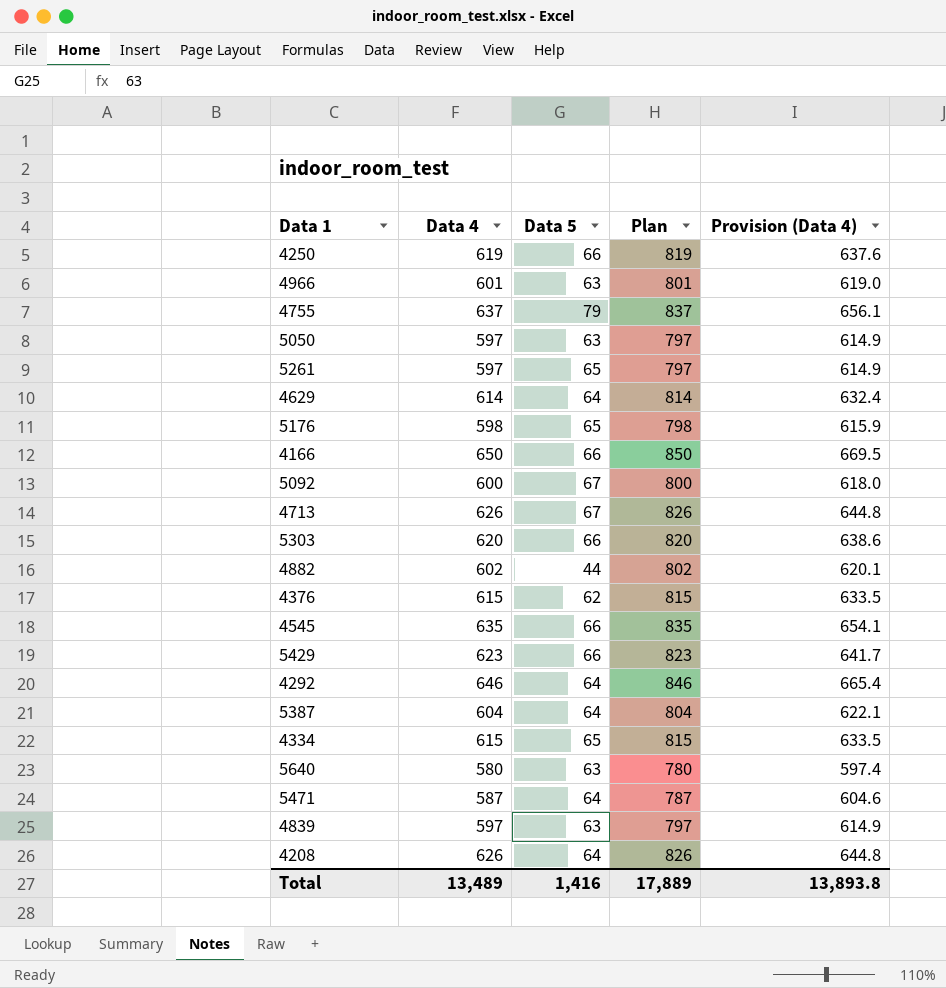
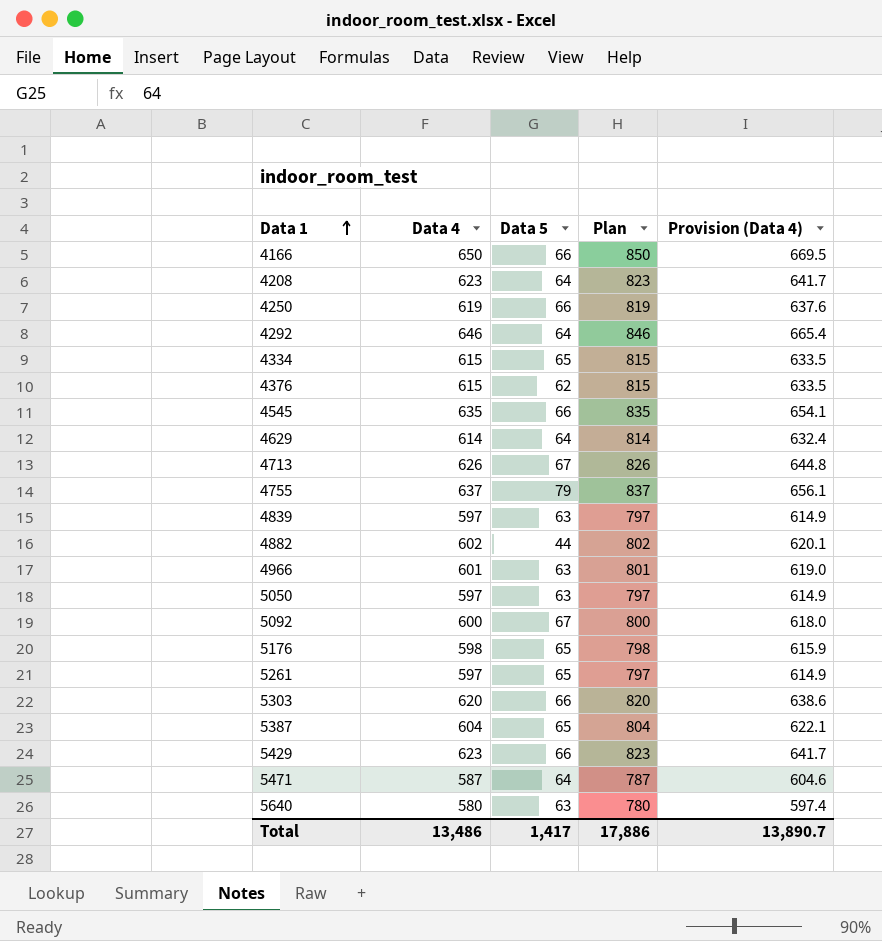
row order: none -> Data 1 ascending
4208 | Data 4: 626 -> 623
4208 | Plan: 826 -> 823
4208 | Provision (Data 4): 644.8 -> 641.7
5387 | Data 5: 64 -> 65
Total | Data 4: 13,489 -> 13,486
Total | Data 5: 1,416 -> 1,417
Total | Plan: 17,889 -> 17,886
Total | Provision (Data 4): 13,893.8 -> 13,890.7

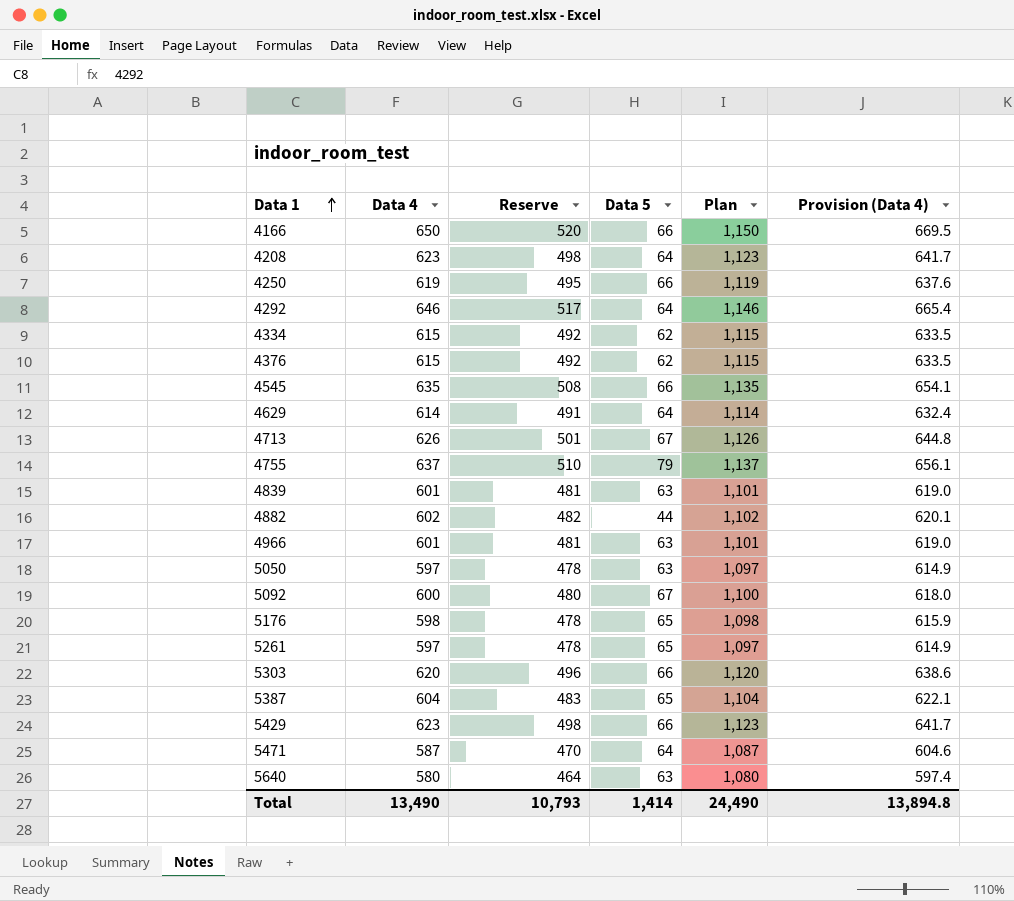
column Reserve | formula: none -> [Data 4] * 0.8
column Plan | formula: [Data 4] + 200 -> [Data 4] + 500
4334 | Data 5: 65 -> 62
4839 | Data 4: 597 -> 601
4839 | Provision (Data 4): 614.9 -> 619.0
Total | Data 4: 13,486 -> 13,490
Total | Data 5: 1,417 -> 1,414
Total | Plan: 17,886 -> 24,490
Total | Provision (Data 4): 13,890.7 -> 13,894.8

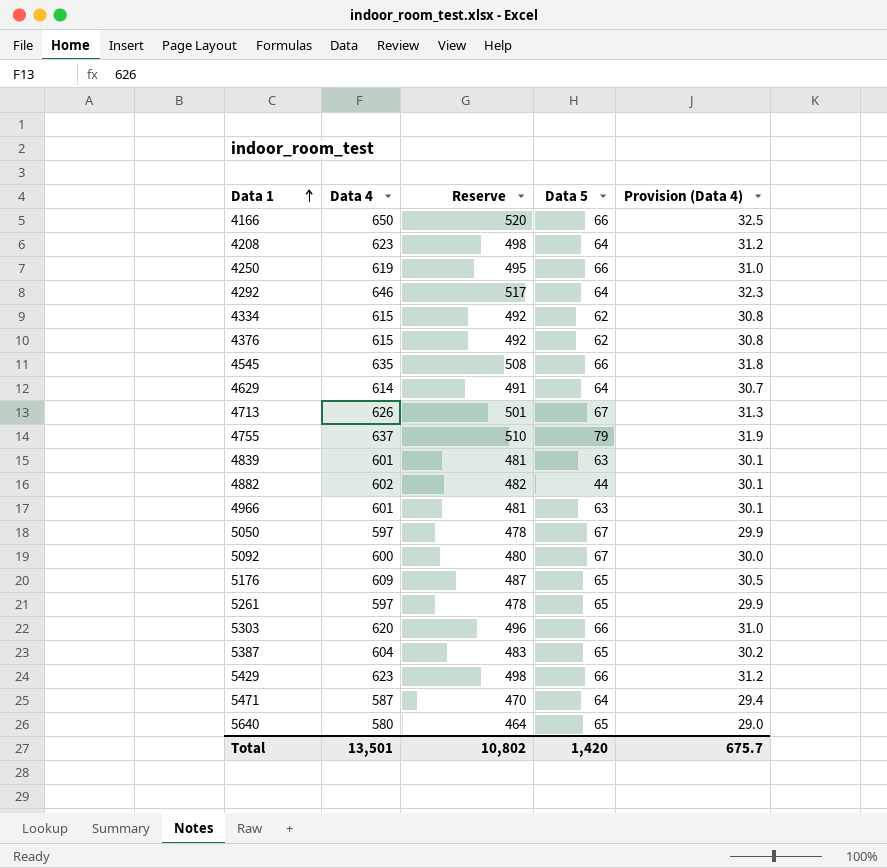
column Plan | formula: [Data 4] + 500 -> none
column Provision (Data 4) | formula: [Data 4] * 1.03 -> [Data 4] * 0.05
5050 | Data 5: 63 -> 67
5176 | Data 4: 598 -> 609
5176 | Reserve: 478 -> 487
5640 | Data 5: 63 -> 65
Total | Data 4: 13,490 -> 13,501
Total | Reserve: 10,793 -> 10,802
Total | Data 5: 1,414 -> 1,420
Total | Provision (Data 4): 13,894.8 -> 675.7

